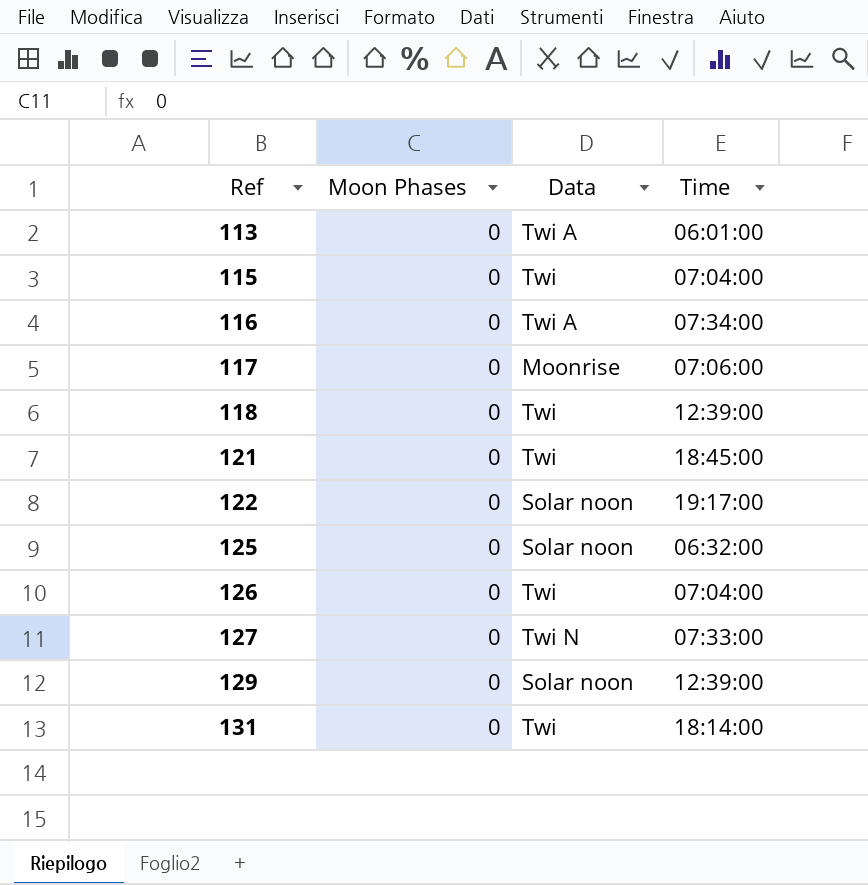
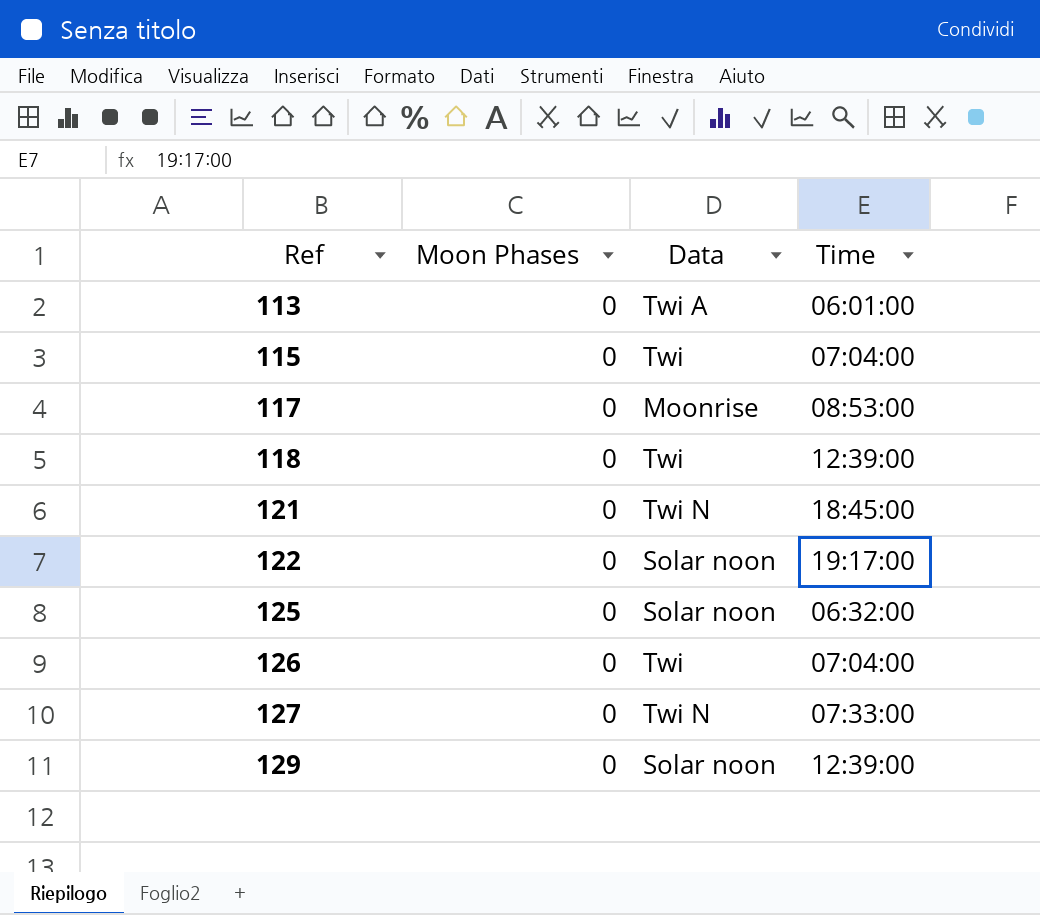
row 116: 0 | Twi A | 07:34:00 -> none
row 131: 0 | Twi | 18:14:00 -> none
117 | Time: 07:06:00 -> 08:53:00
121 | Data: Twi -> Twi N

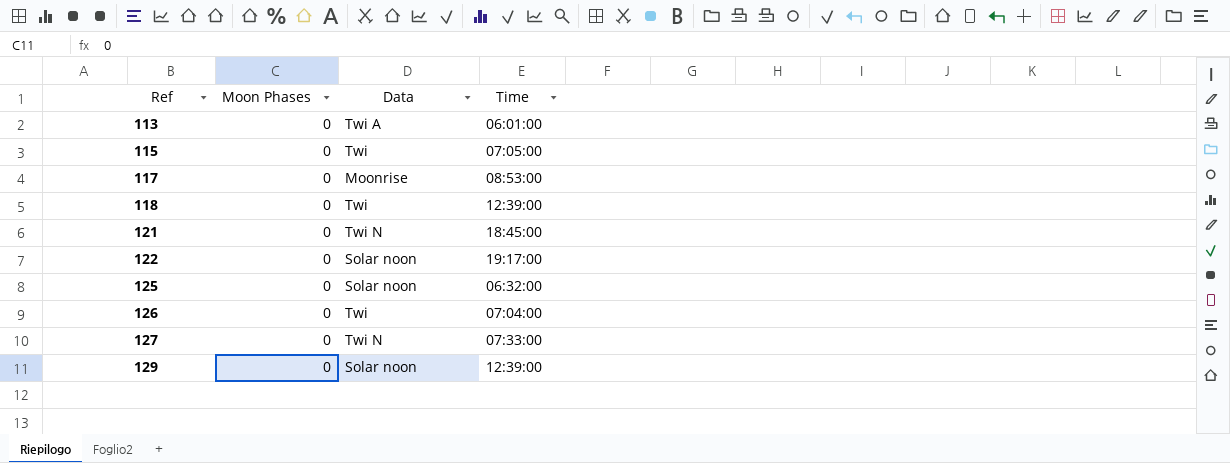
115 | Time: 07:04:00 -> 07:05:00

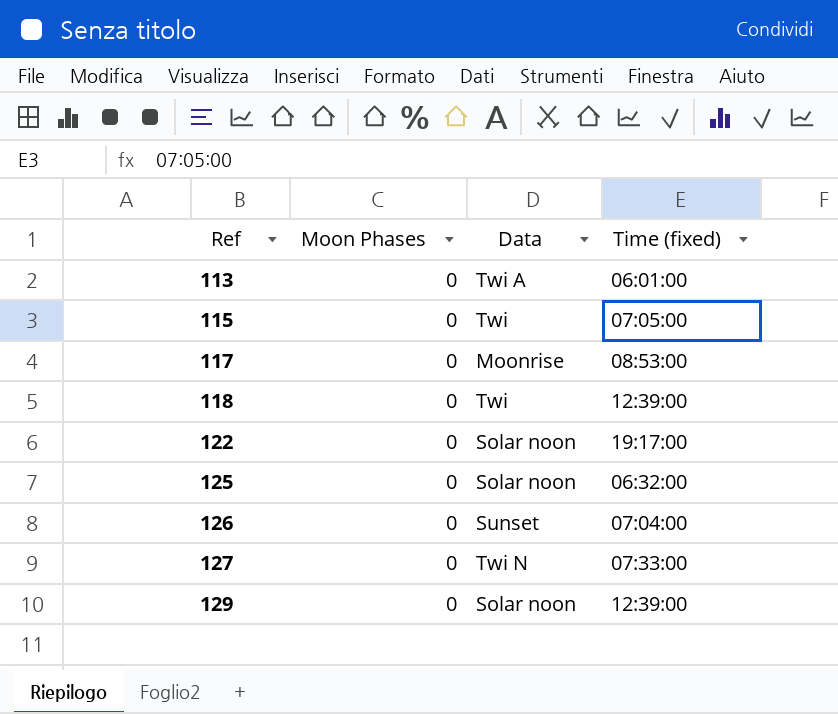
column name: Time -> Time (fixed)
row 121: 0 | Twi N | 18:45:00 -> none
126 | Data: Twi -> Sunset

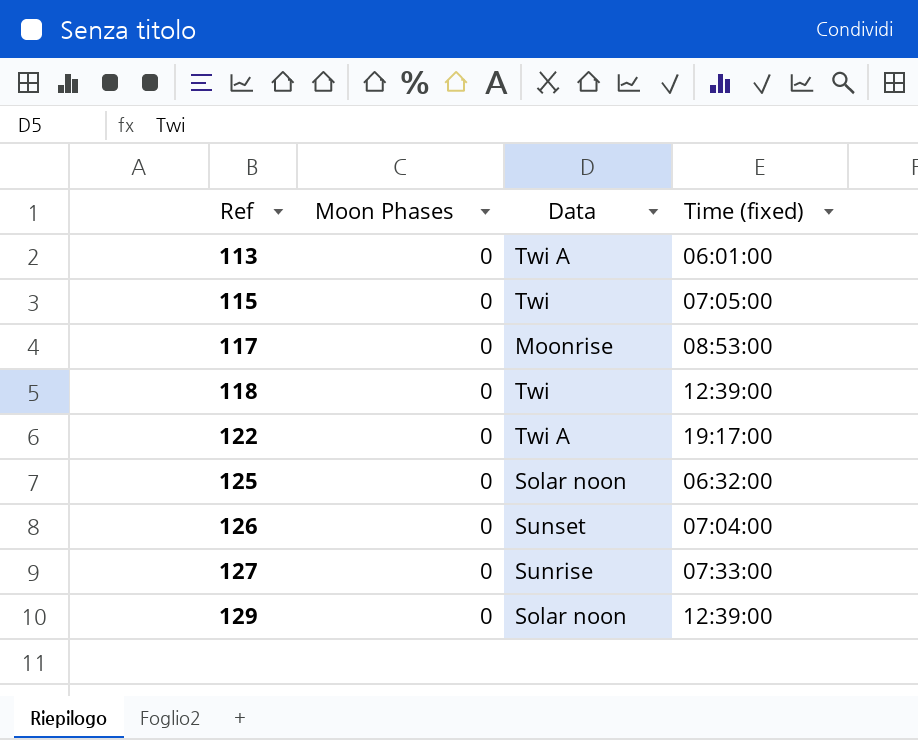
122 | Data: Solar noon -> Twi A
127 | Data: Twi N -> Sunrise

